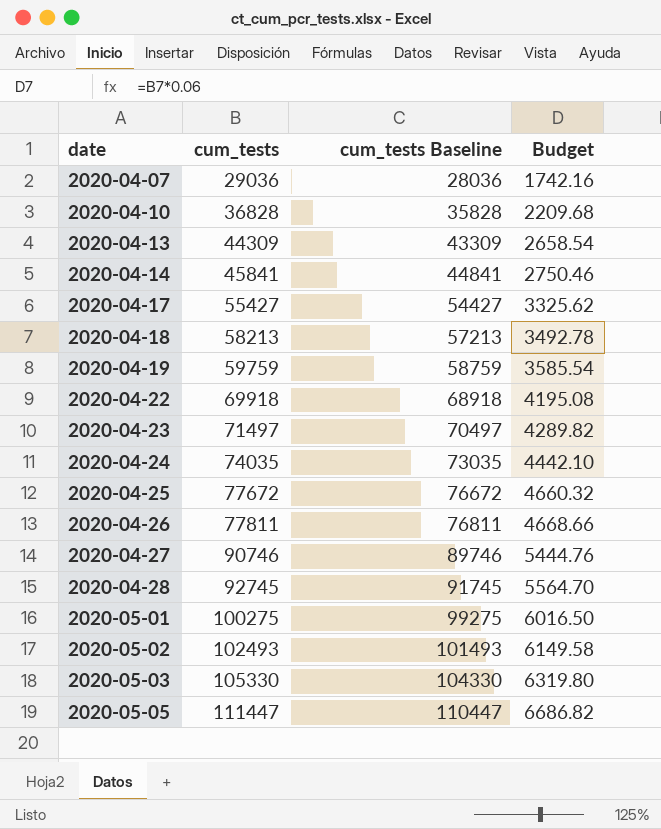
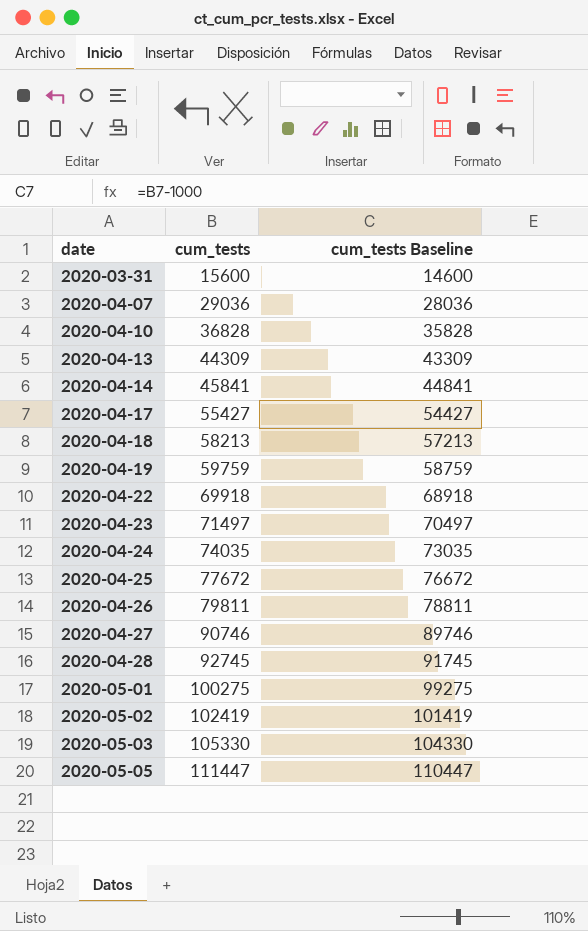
column Budget | formula: [cum_tests] * 0.06 -> none
row 2020-03-31: none -> 15600 | 14600
2020-04-26 | cum_tests: 77811 -> 79811
2020-04-26 | cum_tests Baseline: 76811 -> 78811
2020-05-02 | cum_tests: 102493 -> 102419
2020-05-02 | cum_tests Baseline: 101493 -> 101419

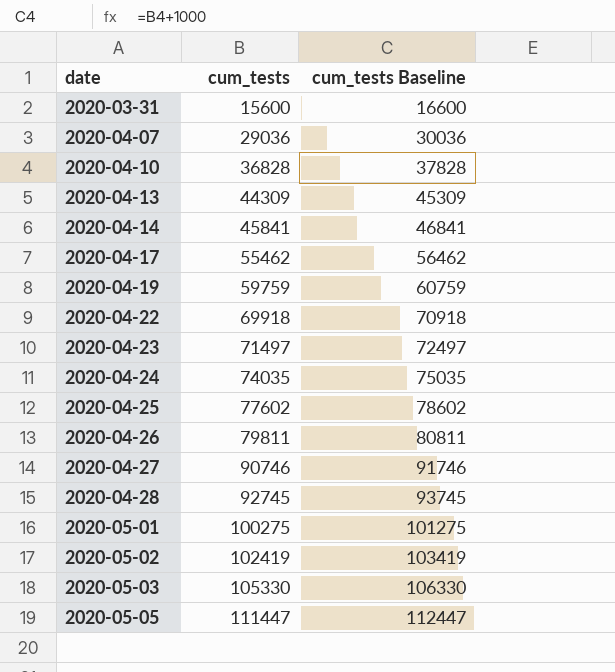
column cum_tests Baseline | formula: [cum_tests] - 1000 -> [cum_tests] + 1000
row 2020-04-18: 58213 | 57213 -> none
2020-04-17 | cum_tests: 55427 -> 55462
2020-04-25 | cum_tests: 77672 -> 77602

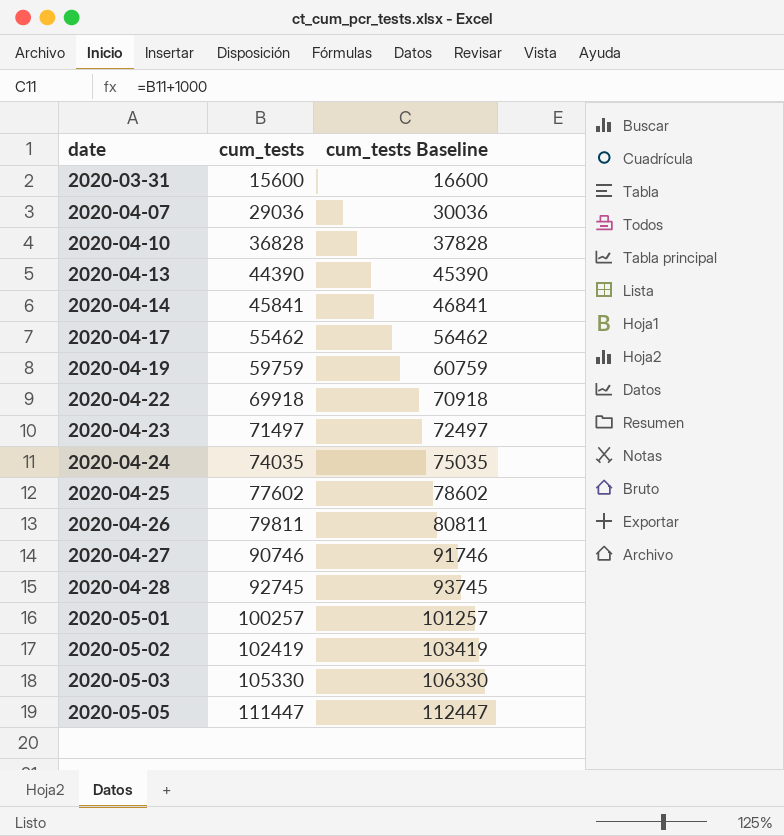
2020-04-13 | cum_tests: 44309 -> 44390
2020-04-13 | cum_tests Baseline: 45309 -> 45390
2020-05-01 | cum_tests: 100275 -> 100257
2020-05-01 | cum_tests Baseline: 101275 -> 101257

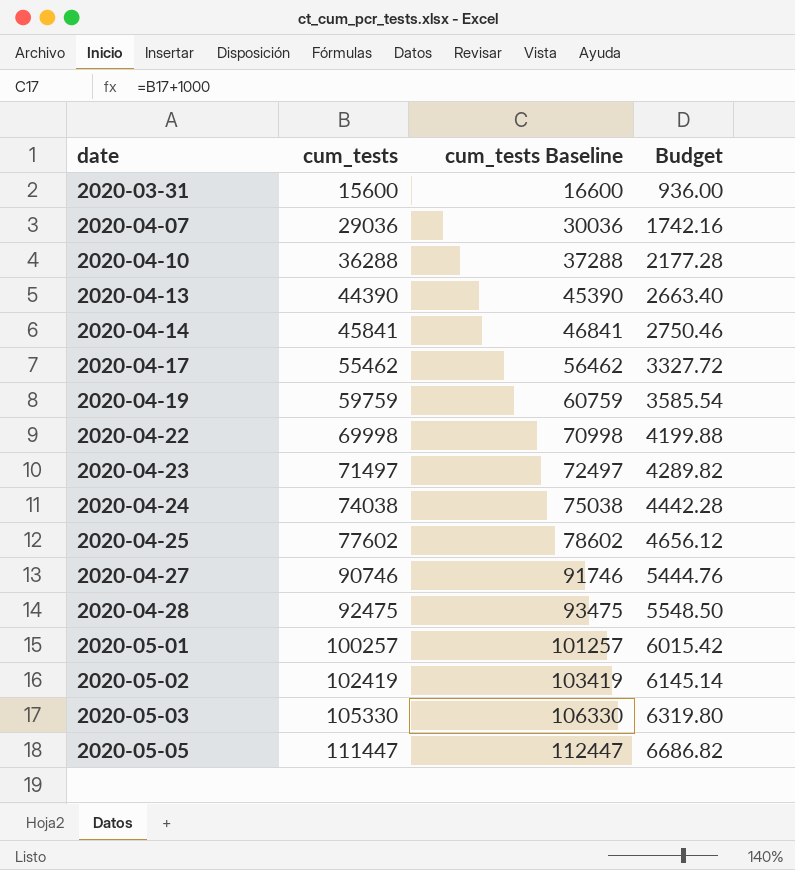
column Budget | formula: none -> [cum_tests] * 0.06
row 2020-04-26: 79811 | 80811 -> none
2020-04-10 | cum_tests: 36828 -> 36288
2020-04-10 | cum_tests Baseline: 37828 -> 37288
2020-04-22 | cum_tests: 69918 -> 69998
2020-04-22 | cum_tests Baseline: 70918 -> 70998
2020-04-24 | cum_tests: 74035 -> 74038
2020-04-24 | cum_tests Baseline: 75035 -> 75038
2020-04-28 | cum_tests: 92745 -> 92475
2020-04-28 | cum_tests Baseline: 93745 -> 93475

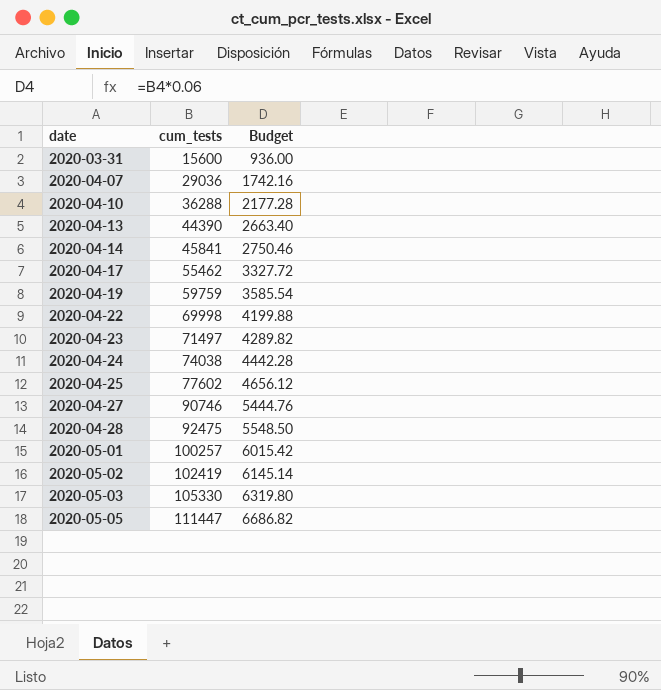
column cum_tests Baseline | formula: [cum_tests] + 1000 -> none

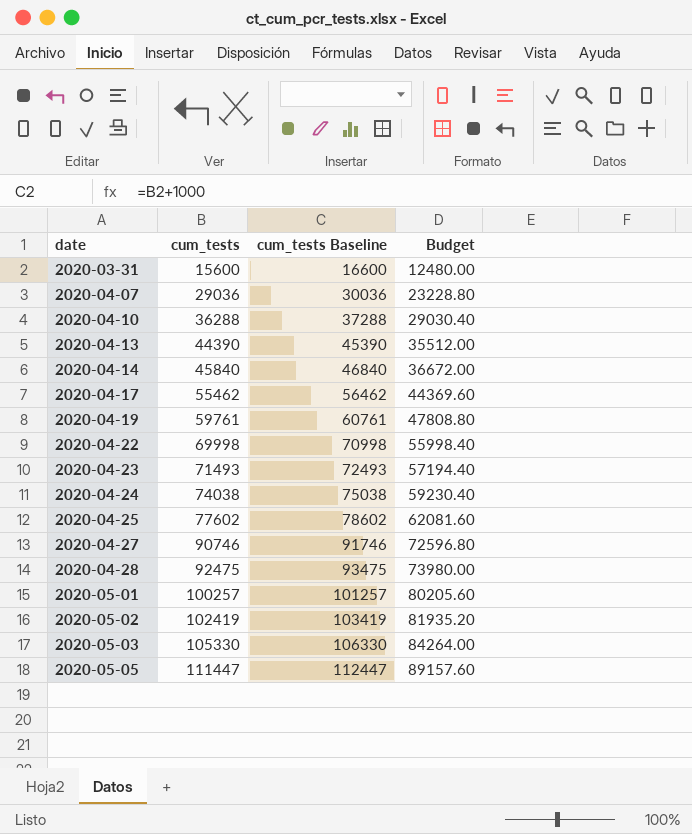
column cum_tests Baseline | formula: none -> [cum_tests] + 1000
column Budget | formula: [cum_tests] * 0.06 -> [cum_tests] * 0.8
2020-04-14 | cum_tests: 45841 -> 45840
2020-04-19 | cum_tests: 59759 -> 59761
2020-04-23 | cum_tests: 71497 -> 71493

